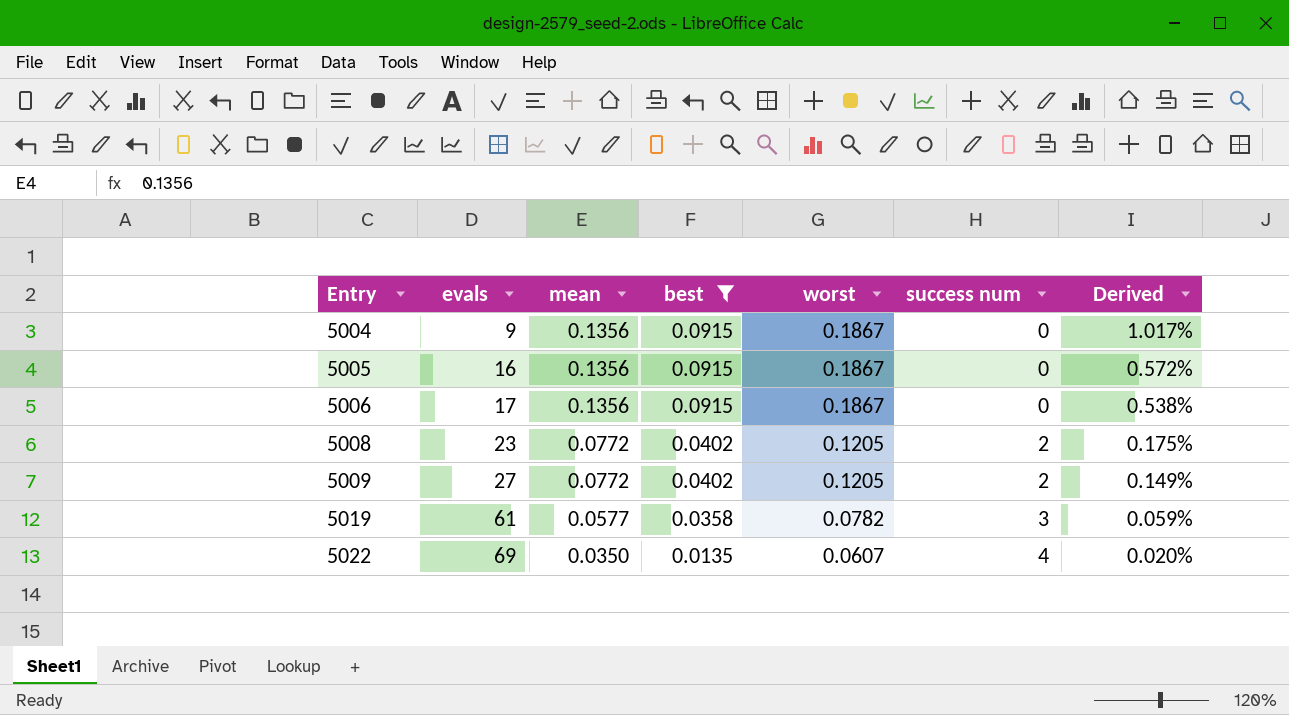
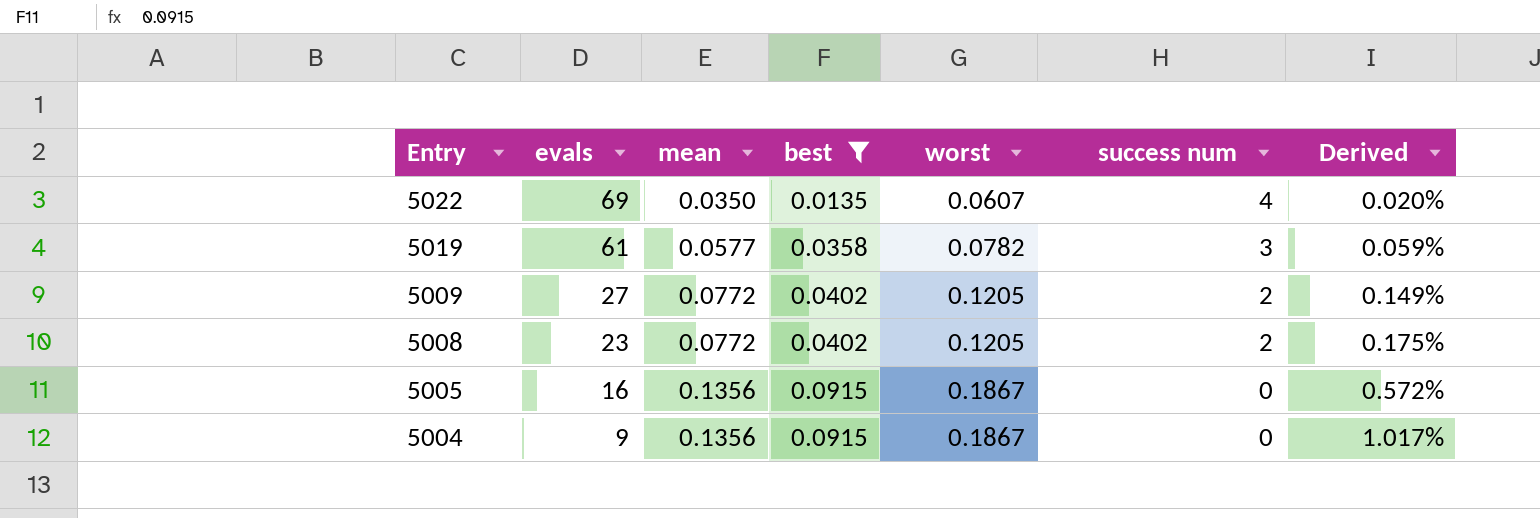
row order: Entry ascending -> Entry descending
row 5006: 17 | 0.1356 | 0.0915 | 0.1867 | 0 | 0.538% -> none

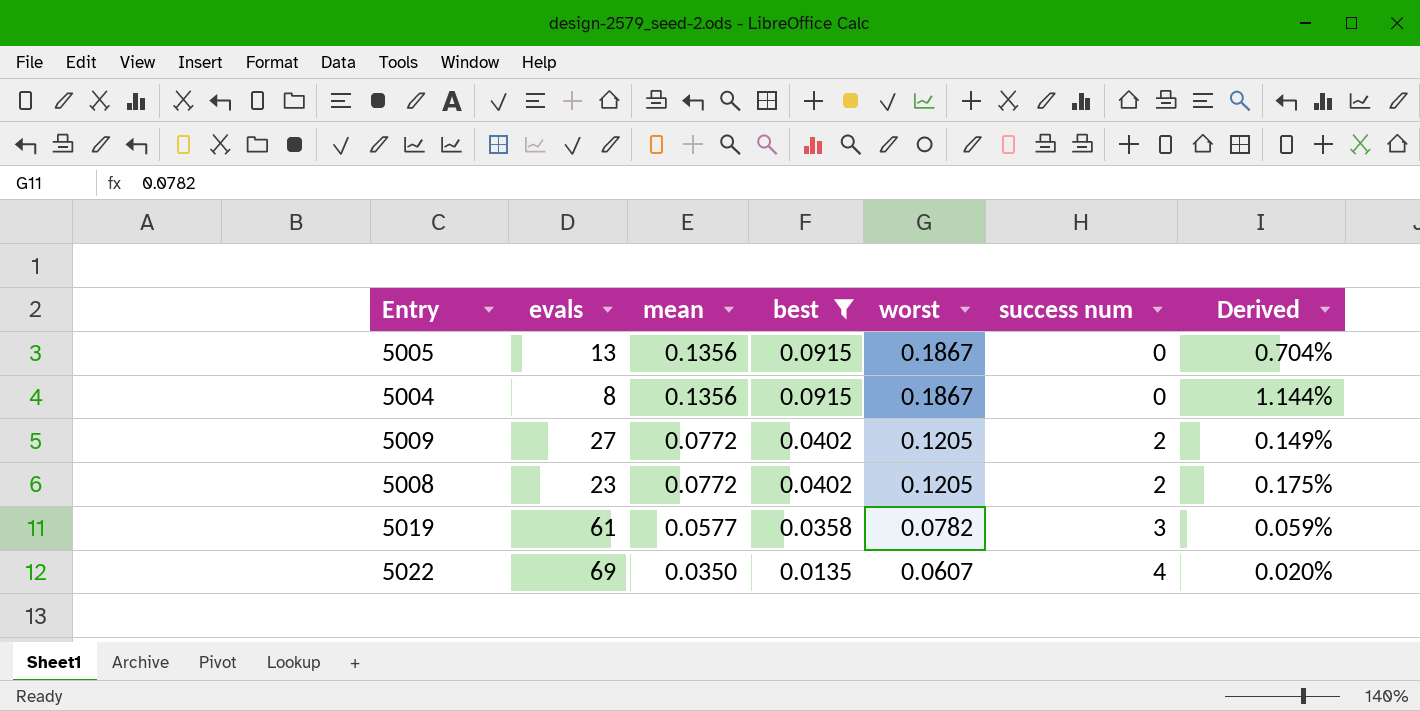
row order: Entry descending -> mean descending
5005 | evals: 16 -> 13
5005 | Derived: 0.572% -> 0.704%
5004 | evals: 9 -> 8
5004 | Derived: 1.017% -> 1.144%

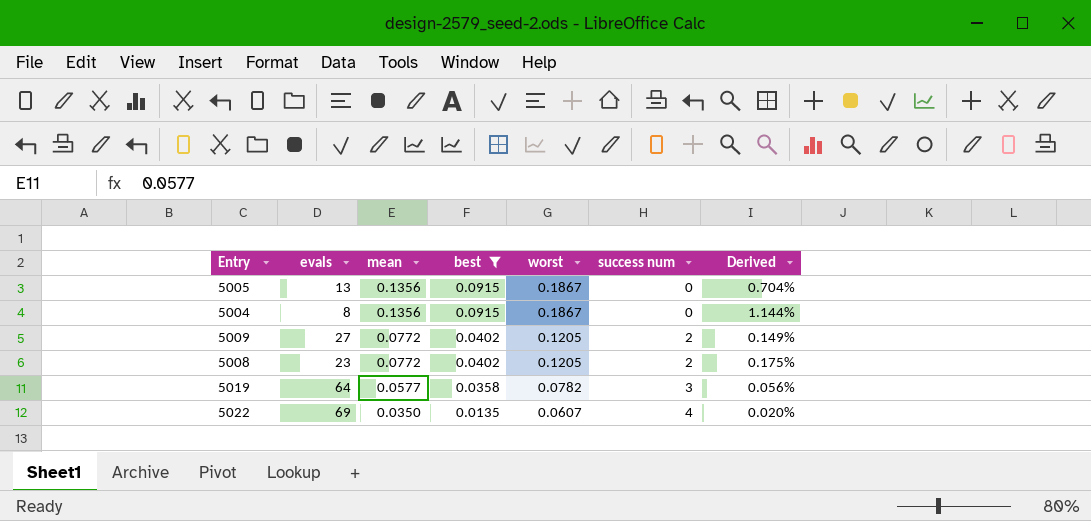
5019 | evals: 61 -> 64
5019 | Derived: 0.059% -> 0.056%

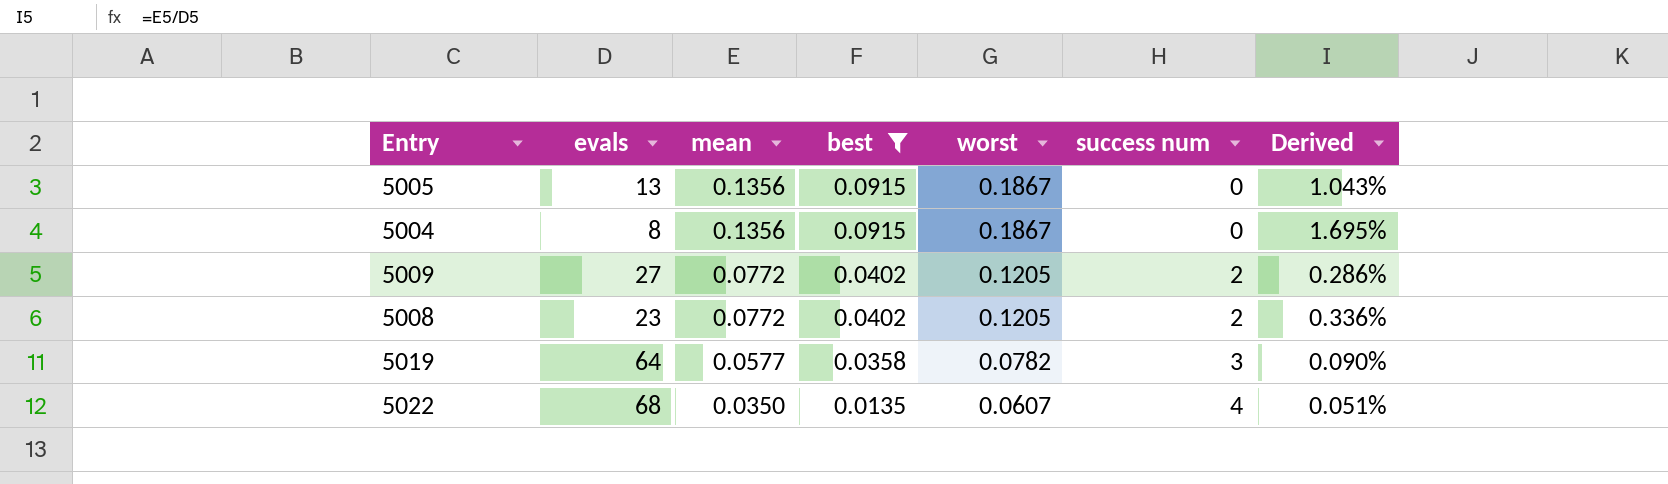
column Derived | formula: [best] / [evals] -> [mean] / [evals]
5022 | evals: 69 -> 68

